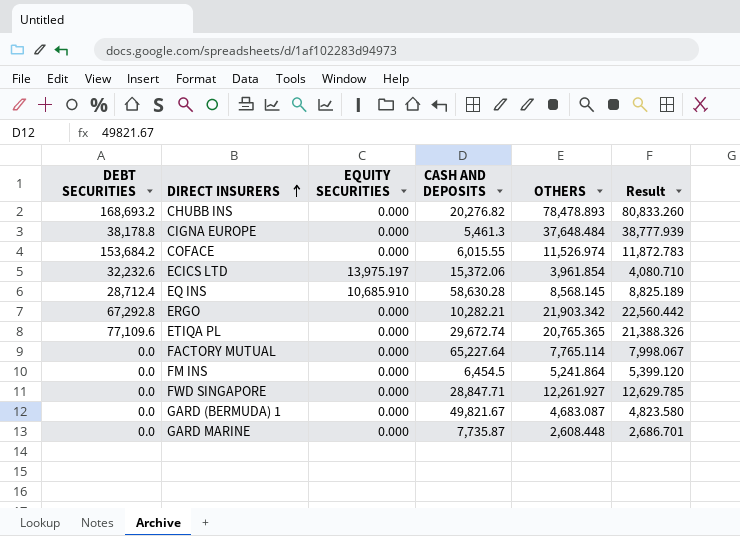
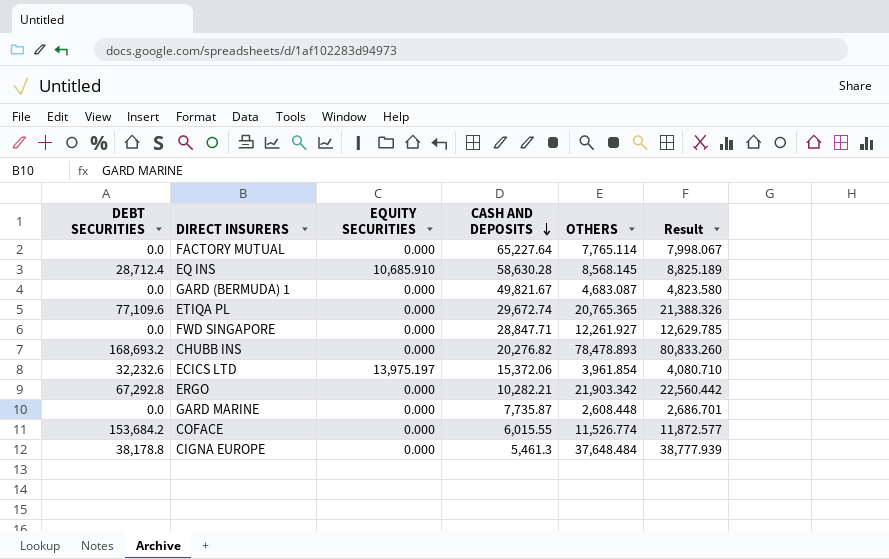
row order: DIRECT INSURERS ascending -> CASH AND DEPOSITS descending
row FM INS: 0.0 | 0.000 | 6,454.5 | 5,241.864 | 5,399.120 -> none
COFACE | OTHERS: 11,526.974 -> 11,526.774
COFACE | Result: 11,872.783 -> 11,872.577

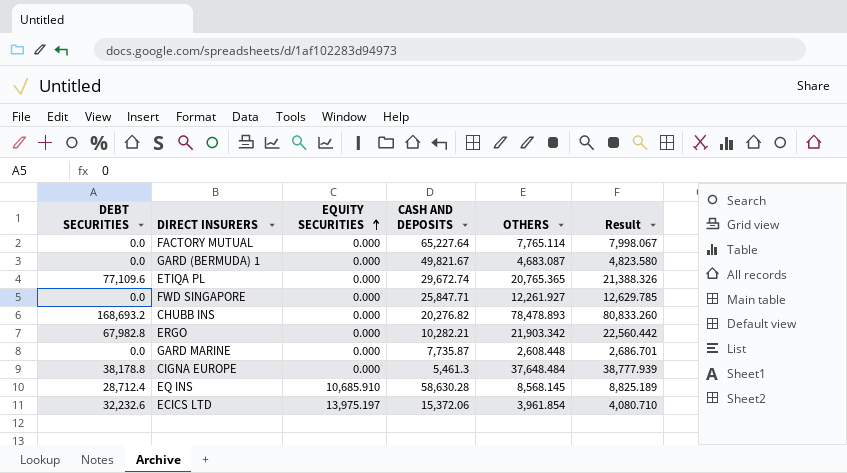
row order: CASH AND DEPOSITS descending -> EQUITY SECURITIES ascending
row COFACE: 153,684.2 | 0.000 | 6,015.55 | 11,526.774 | 11,872.577 -> none
FWD SINGAPORE | CASH AND DEPOSITS: 28,847.71 -> 25,847.71
ERGO | DEBT SECURITIES: 67,292.8 -> 67,982.8

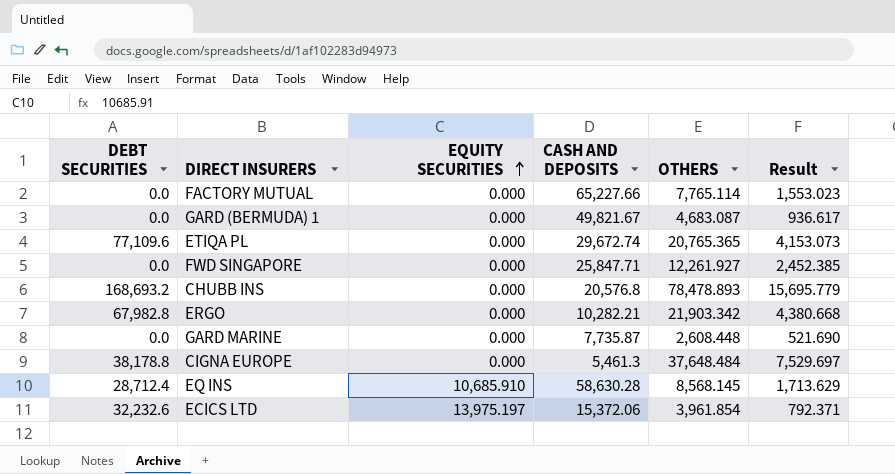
column Result | formula: [OTHERS] * 1.03 -> [OTHERS] * 0.2
FACTORY MUTUAL | CASH AND DEPOSITS: 65,227.64 -> 65,227.66
CHUBB INS | CASH AND DEPOSITS: 20,276.82 -> 20,576.8

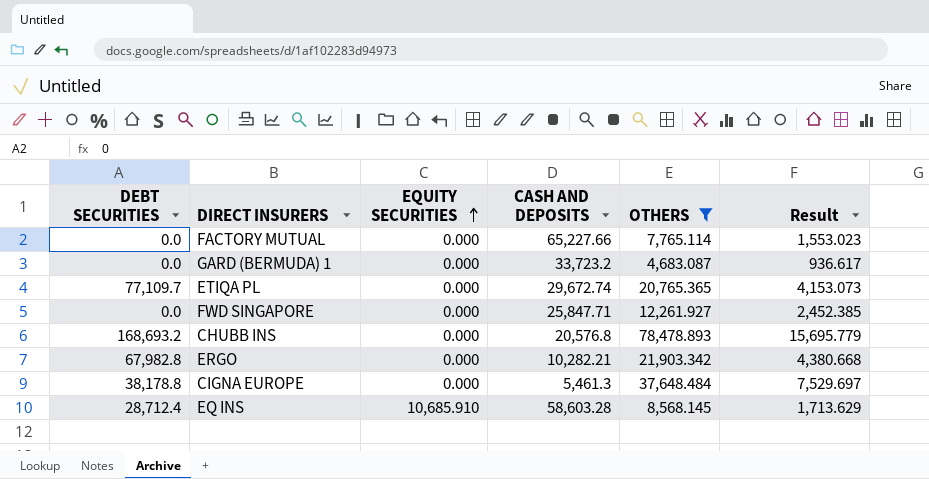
filter: none -> OTHERS >= 4,683.087
GARD (BERMUDA) 1 | CASH AND DEPOSITS: 49,821.67 -> 33,723.2
ETIQA PL | DEBT SECURITIES: 77,109.6 -> 77,109.7
EQ INS | CASH AND DEPOSITS: 58,630.28 -> 58,603.28

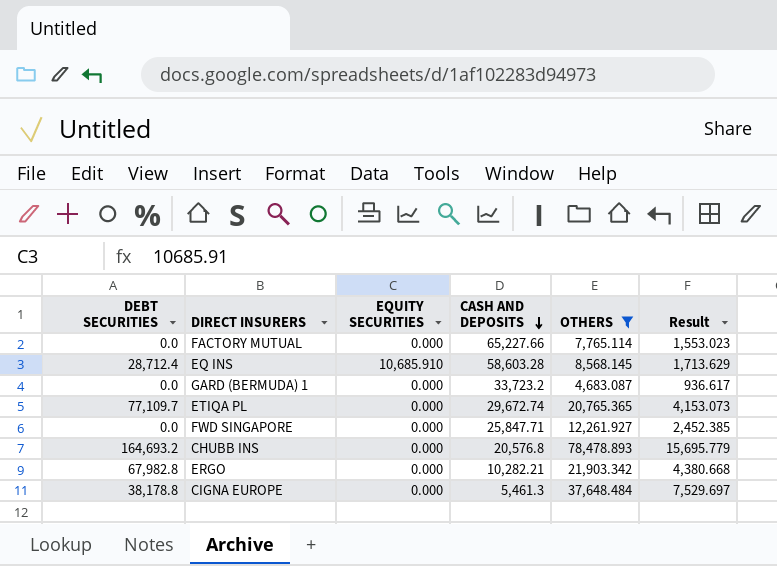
row order: EQUITY SECURITIES ascending -> CASH AND DEPOSITS descending
CHUBB INS | DEBT SECURITIES: 168,693.2 -> 164,693.2

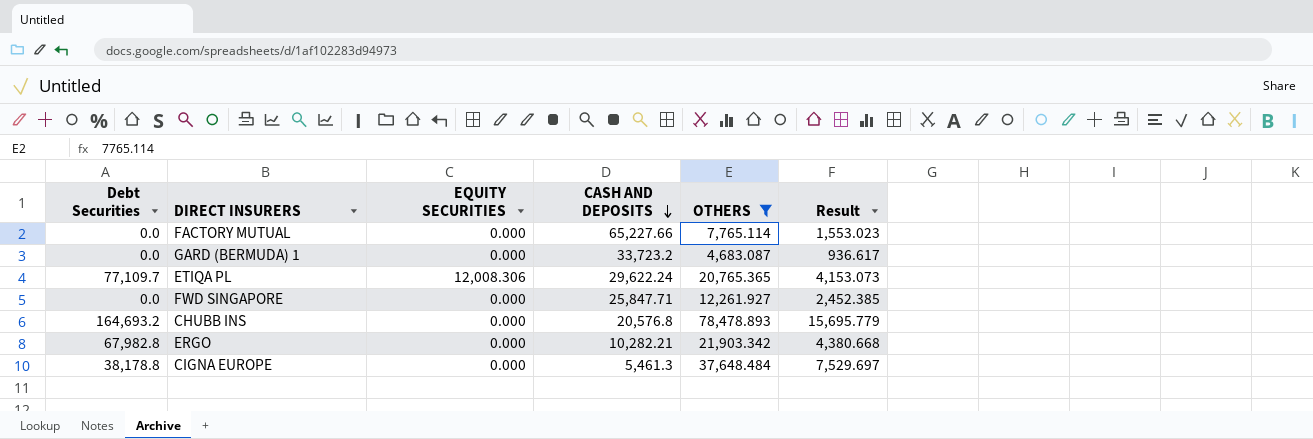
column name: DEBT SECURITIES -> Debt Securities
row EQ INS: 28,712.4 | 10,685.910 | 58,603.28 | 8,568.145 | 1,713.629 -> none
ETIQA PL | EQUITY SECURITIES: 0.000 -> 12,008.306
ETIQA PL | CASH AND DEPOSITS: 29,672.74 -> 29,622.24

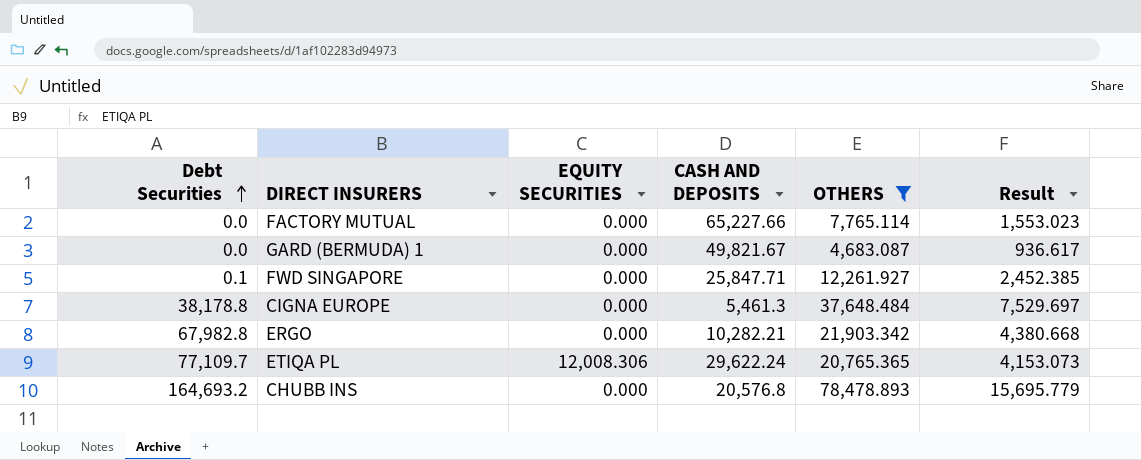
row order: CASH AND DEPOSITS descending -> Debt Securities ascending
GARD (BERMUDA) 1 | CASH AND DEPOSITS: 33,723.2 -> 49,821.67
FWD SINGAPORE | Debt Securities: 0.0 -> 0.1

